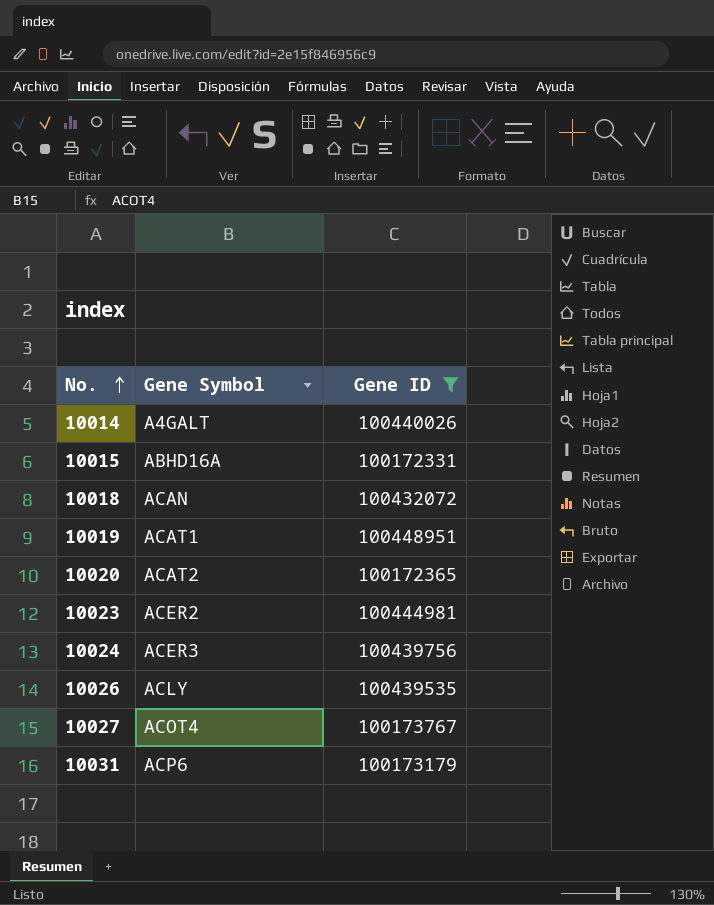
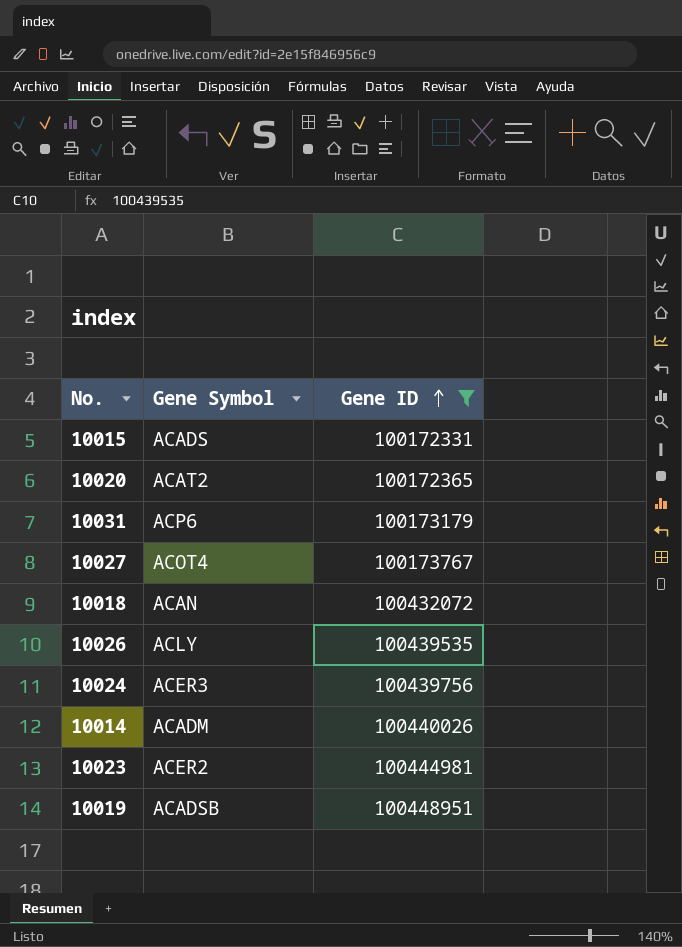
row order: No. ascending -> Gene ID ascending
10015 | Gene Symbol: ABHD16A -> ACADS
10014 | Gene Symbol: A4GALT -> ACADM
10019 | Gene Symbol: ACAT1 -> ACADSB

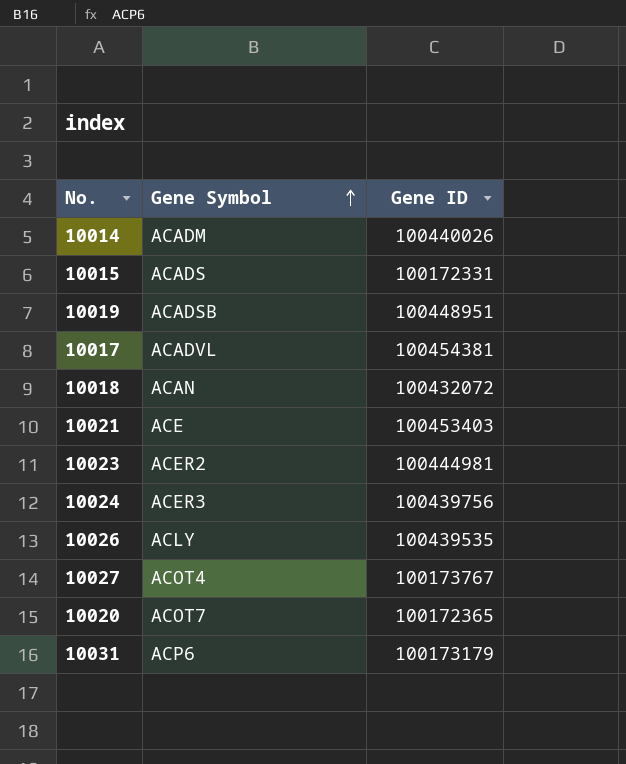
filter: Gene ID <= 100448951 -> none
row order: Gene ID ascending -> Gene Symbol ascending
10020 | Gene Symbol: ACAT2 -> ACOT7

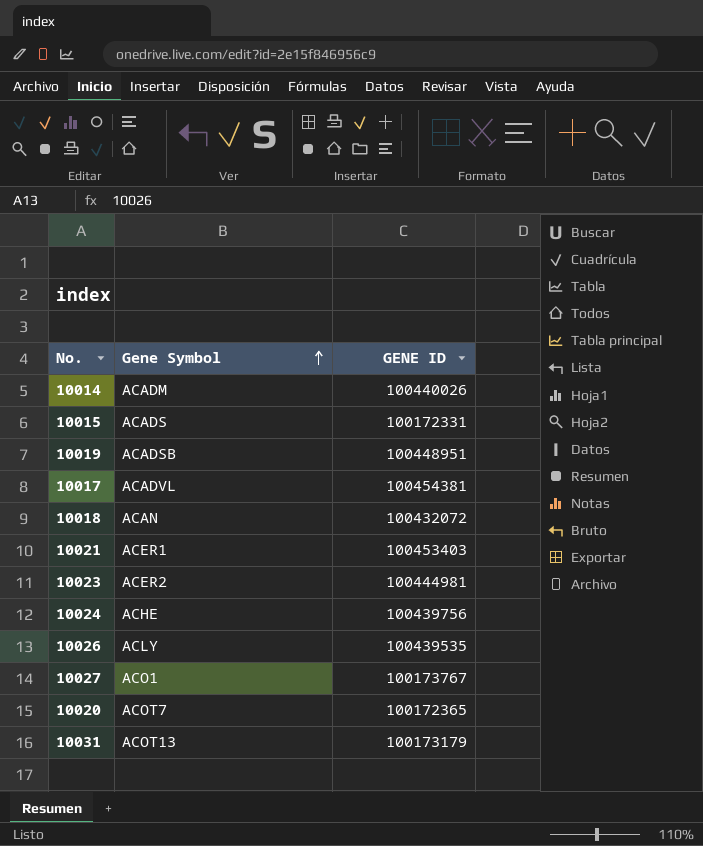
column name: Gene ID -> GENE ID
10021 | Gene Symbol: ACE -> ACER1
10024 | Gene Symbol: ACER3 -> ACHE
10027 | Gene Symbol: ACOT4 -> ACO1
10031 | Gene Symbol: ACP6 -> ACOT13

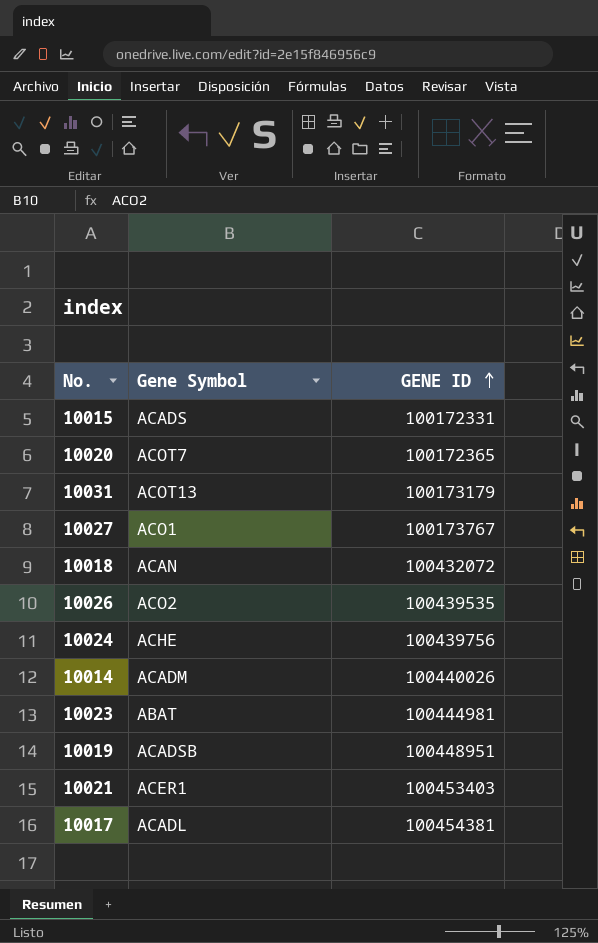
row order: Gene Symbol ascending -> GENE ID ascending
10026 | Gene Symbol: ACLY -> ACO2
10023 | Gene Symbol: ACER2 -> ABAT
10017 | Gene Symbol: ACADVL -> ACADL

